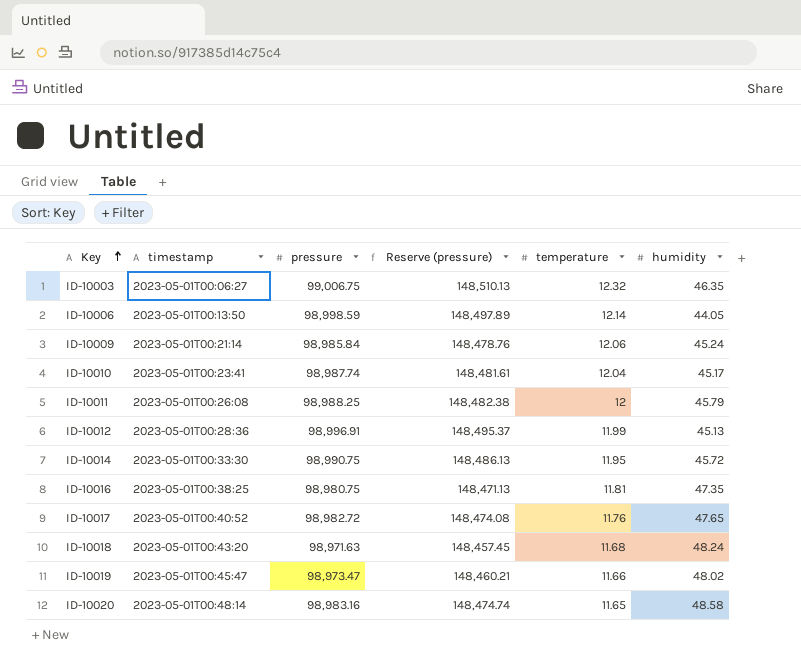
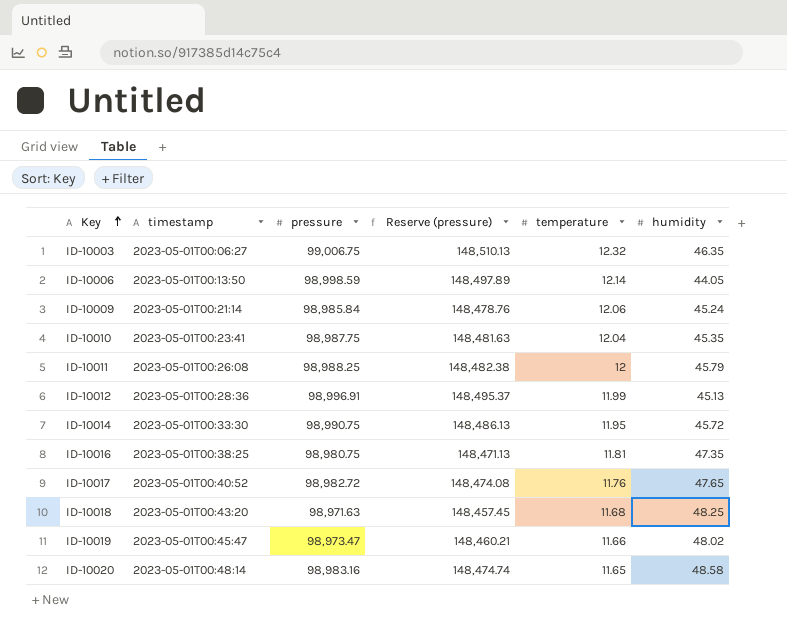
ID-10010 | pressure: 98,987.74 -> 98,987.75
ID-10010 | Reserve (pressure): 148,481.61 -> 148,481.63
ID-10010 | humidity: 45.17 -> 45.35
ID-10018 | humidity: 48.24 -> 48.25

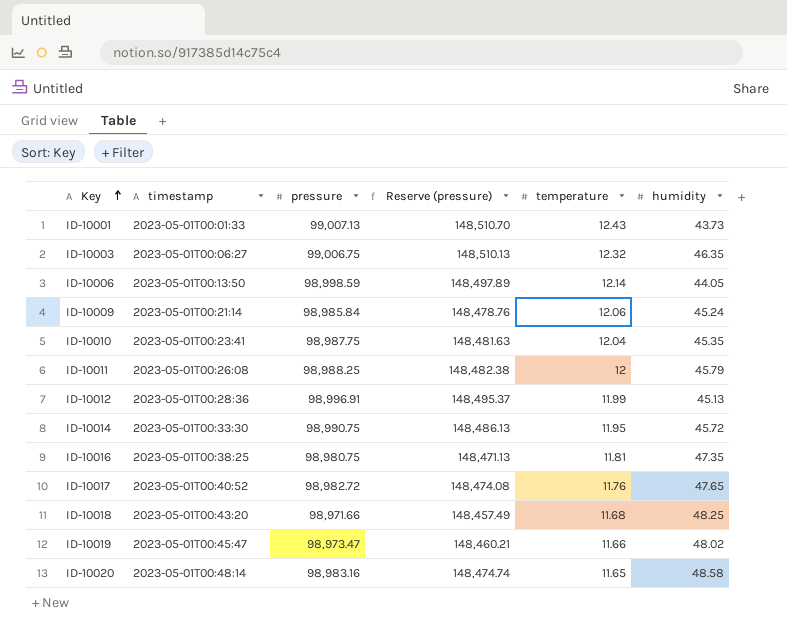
row ID-10001: none -> 2023-05-01T00:01:33 | 99,007.13 | 148,510.70 | 12.43 | 43.73
ID-10018 | pressure: 98,971.63 -> 98,971.66
ID-10018 | Reserve (pressure): 148,457.45 -> 148,457.49

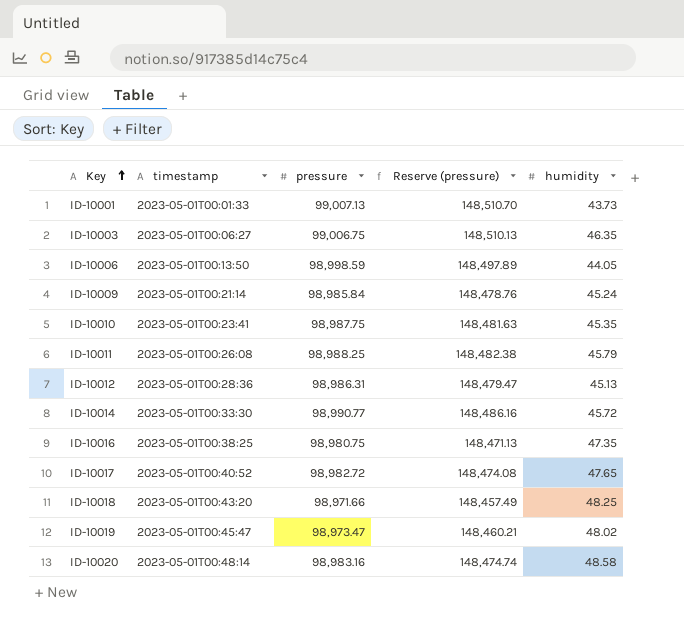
column temperature | position: 5 -> none
ID-10012 | pressure: 98,996.91 -> 98,986.31
ID-10012 | Reserve (pressure): 148,495.37 -> 148,479.47
ID-10014 | pressure: 98,990.75 -> 98,990.77
ID-10014 | Reserve (pressure): 148,486.13 -> 148,486.16

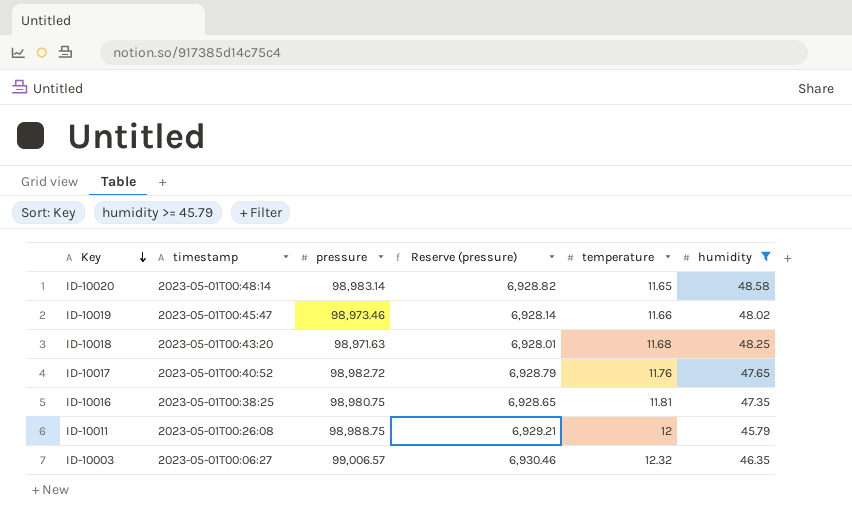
filter: none -> humidity >= 45.79
row order: Key ascending -> Key descending
column Reserve (pressure) | formula: [pressure] * 1.5 -> [pressure] * 0.07
column temperature | position: none -> 5
ID-10020 | pressure: 98,983.16 -> 98,983.14
ID-10019 | pressure: 98,973.47 -> 98,973.46
ID-10018 | pressure: 98,971.66 -> 98,971.63
ID-10011 | pressure: 98,988.25 -> 98,988.75
ID-10003 | pressure: 99,006.75 -> 99,006.57

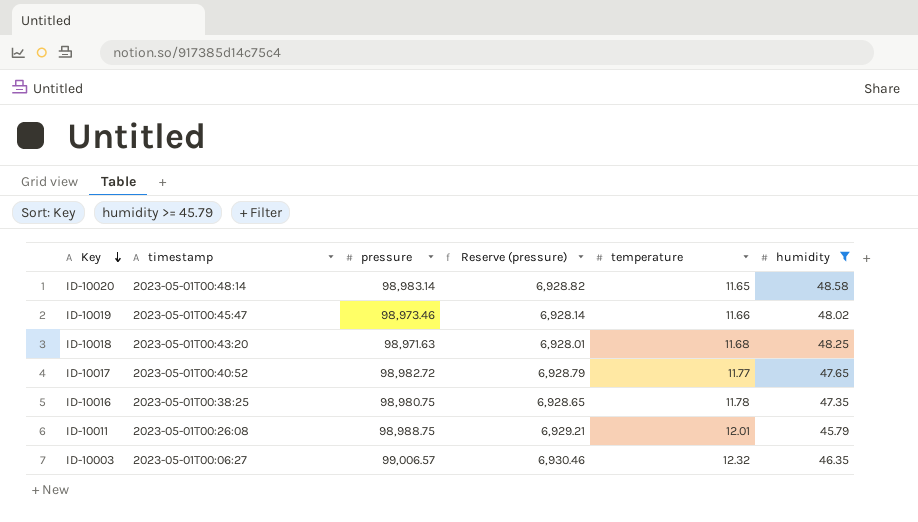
ID-10017 | temperature: 11.76 -> 11.77
ID-10016 | temperature: 11.81 -> 11.78
ID-10011 | temperature: 12 -> 12.01

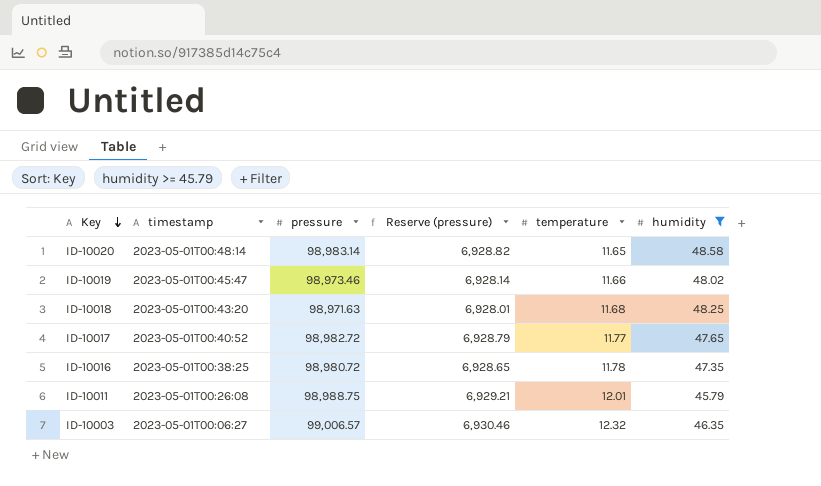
ID-10016 | pressure: 98,980.75 -> 98,980.72

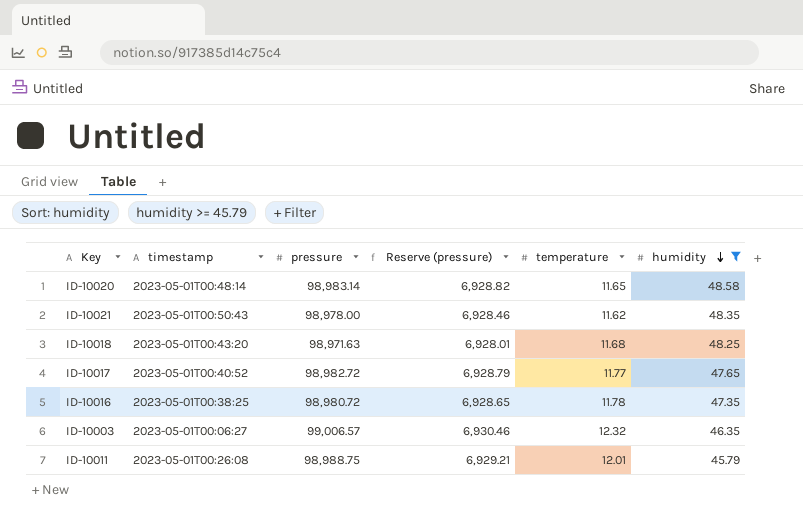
row order: Key descending -> humidity descending
row ID-10019: 2023-05-01T00:45:47 | 98,973.46 | 6,928.14 | 11.66 | 48.02 -> none
row ID-10021: none -> 2023-05-01T00:50:43 | 98,978.00 | 6,928.46 | 11.62 | 48.35

